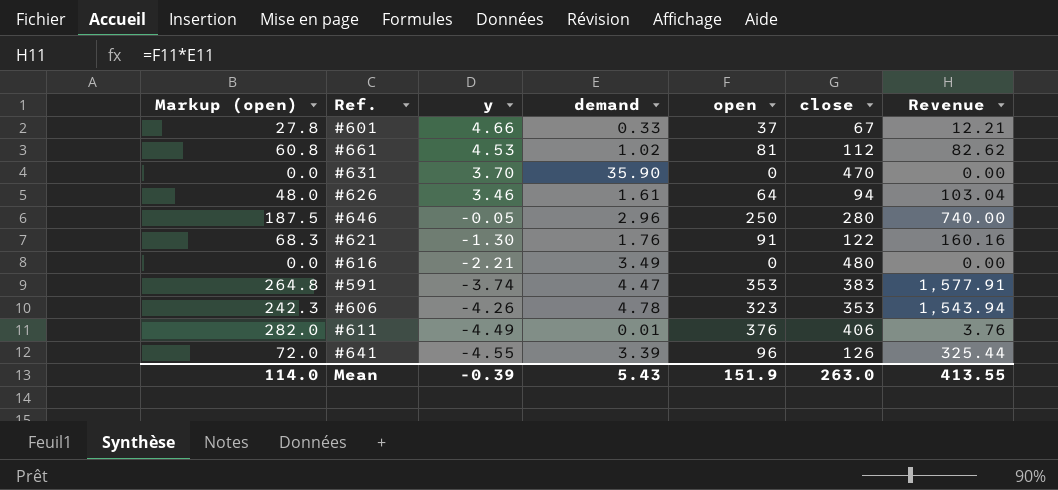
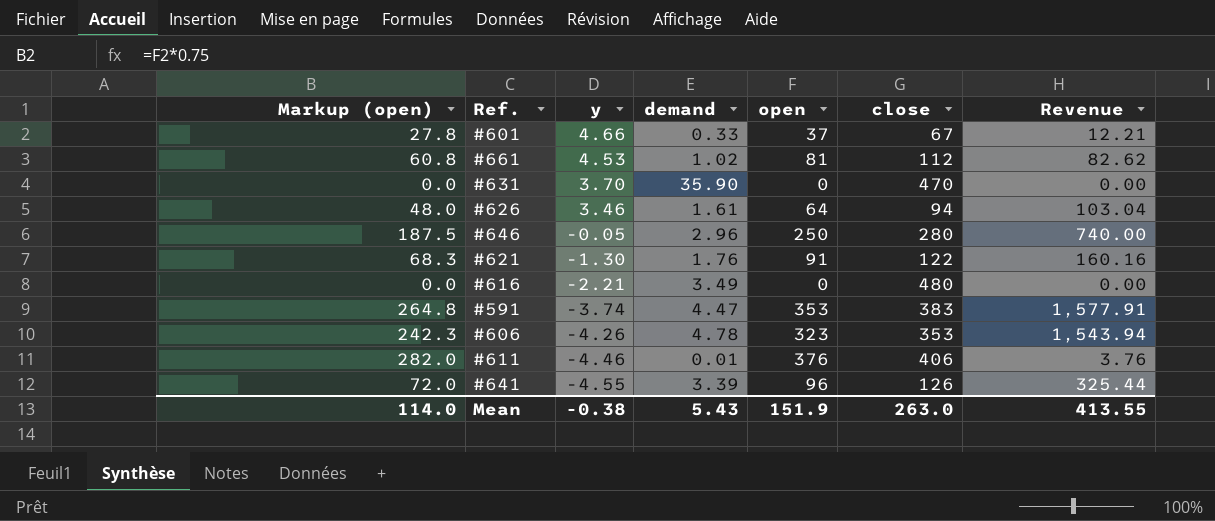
#611 | y: -4.49 -> -4.46
Mean | y: -0.39 -> -0.38

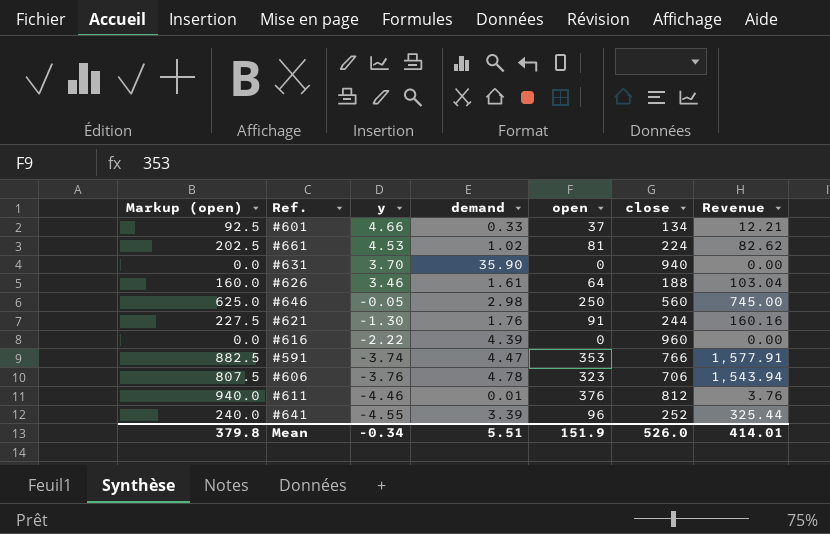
column Markup (open) | formula: [open] * 0.75 -> [open] * 2.5
#601 | close: 67 -> 134
#661 | close: 112 -> 224
#631 | close: 470 -> 940
#626 | close: 94 -> 188
#646 | demand: 2.96 -> 2.98
#646 | close: 280 -> 560
#646 | Revenue: 740.00 -> 745.00
#621 | close: 122 -> 244
#616 | y: -2.21 -> -2.22
#616 | demand: 3.49 -> 4.39
#616 | close: 480 -> 960
#591 | close: 383 -> 766
#606 | y: -4.26 -> -3.76
#606 | close: 353 -> 706
#611 | close: 406 -> 812
#641 | close: 126 -> 252
Mean | Markup (open): 114.0 -> 379.8
Mean | y: -0.38 -> -0.34
Mean | demand: 5.43 -> 5.51
Mean | close: 263.0 -> 526.0
Mean | Revenue: 413.55 -> 414.01

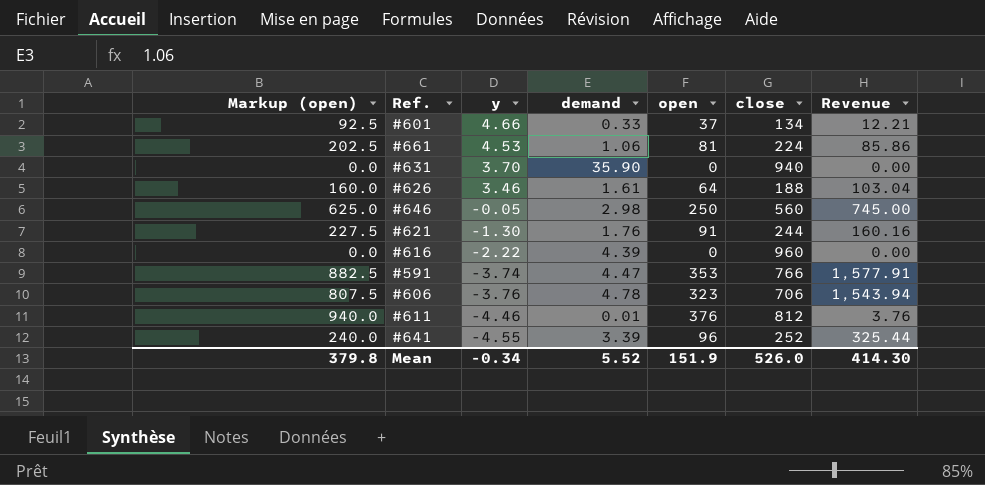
#661 | demand: 1.02 -> 1.06
#661 | Revenue: 82.62 -> 85.86
Mean | demand: 5.51 -> 5.52
Mean | Revenue: 414.01 -> 414.30

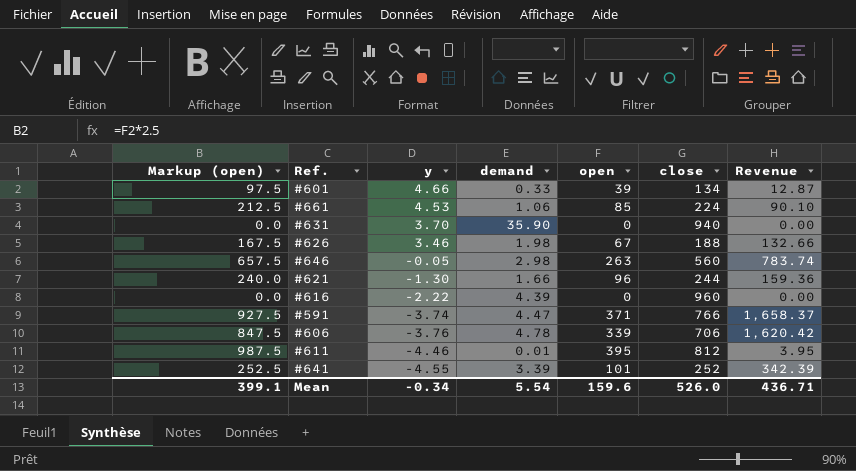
#601 | Markup (open): 92.5 -> 97.5
#601 | open: 37 -> 39
#601 | Revenue: 12.21 -> 12.87
#661 | Markup (open): 202.5 -> 212.5
#661 | open: 81 -> 85
#661 | Revenue: 85.86 -> 90.10
#626 | Markup (open): 160.0 -> 167.5
#626 | demand: 1.61 -> 1.98
#626 | open: 64 -> 67
#626 | Revenue: 103.04 -> 132.66
#646 | Markup (open): 625.0 -> 657.5
#646 | open: 250 -> 263
#646 | Revenue: 745.00 -> 783.74
#621 | Markup (open): 227.5 -> 240.0
#621 | demand: 1.76 -> 1.66
#621 | open: 91 -> 96
#621 | Revenue: 160.16 -> 159.36
#591 | Markup (open): 882.5 -> 927.5
#591 | open: 353 -> 371
#591 | Revenue: 1,577.91 -> 1,658.37
#606 | Markup (open): 807.5 -> 847.5
#606 | open: 323 -> 339
#606 | Revenue: 1,543.94 -> 1,620.42
#611 | Markup (open): 940.0 -> 987.5
#611 | open: 376 -> 395
#611 | Revenue: 3.76 -> 3.95
#641 | Markup (open): 240.0 -> 252.5
#641 | open: 96 -> 101
#641 | Revenue: 325.44 -> 342.39
Mean | Markup (open): 379.8 -> 399.1
Mean | demand: 5.52 -> 5.54
Mean | open: 151.9 -> 159.6
Mean | Revenue: 414.30 -> 436.71

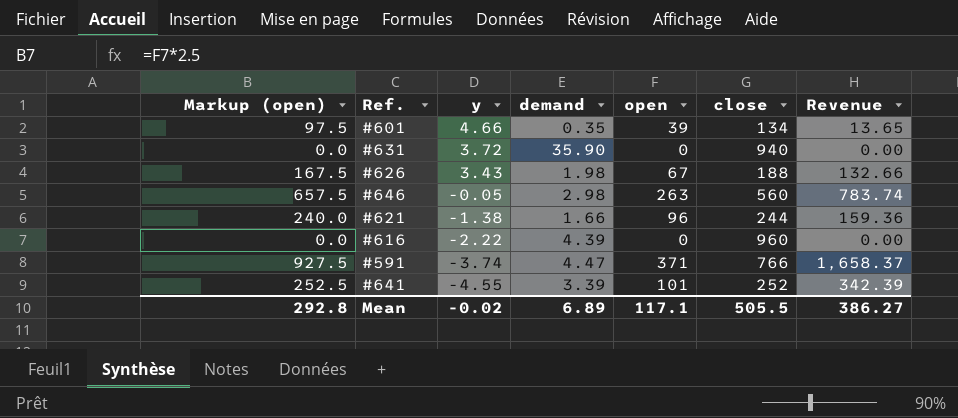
row #661: 212.5 | 4.53 | 1.06 | 85 | 224 | 90.10 -> none
row #606: 847.5 | -3.76 | 4.78 | 339 | 706 | 1,620.42 -> none
row #611: 987.5 | -4.46 | 0.01 | 395 | 812 | 3.95 -> none
#601 | demand: 0.33 -> 0.35
#601 | Revenue: 12.87 -> 13.65
#631 | y: 3.70 -> 3.72
#626 | y: 3.46 -> 3.43
#621 | y: -1.30 -> -1.38
Mean | Markup (open): 399.1 -> 292.8
Mean | y: -0.34 -> -0.02
Mean | demand: 5.54 -> 6.89
Mean | open: 159.6 -> 117.1
Mean | close: 526.0 -> 505.5
Mean | Revenue: 436.71 -> 386.27

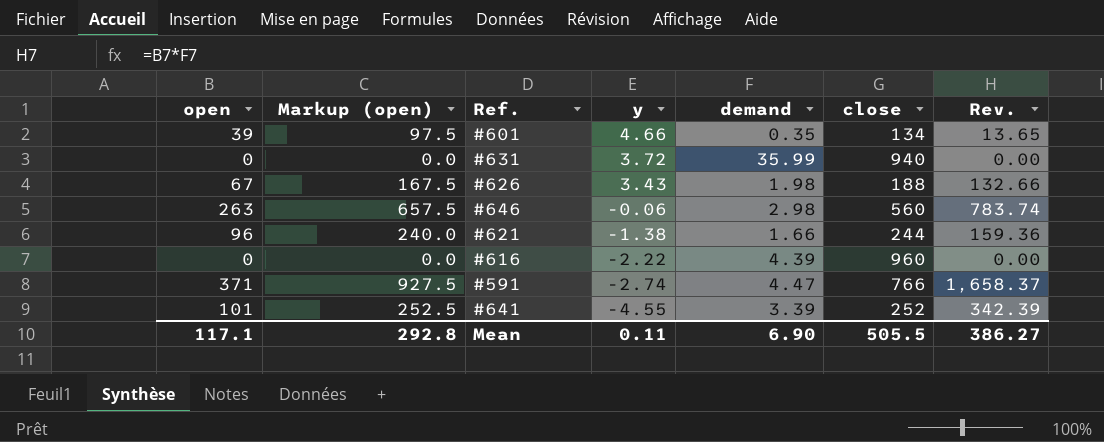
column open | position: 5 -> 1
column name: Revenue -> Rev.
#631 | demand: 35.90 -> 35.99
#646 | y: -0.05 -> -0.06
#591 | y: -3.74 -> -2.74
Mean | y: -0.02 -> 0.11
Mean | demand: 6.89 -> 6.90

